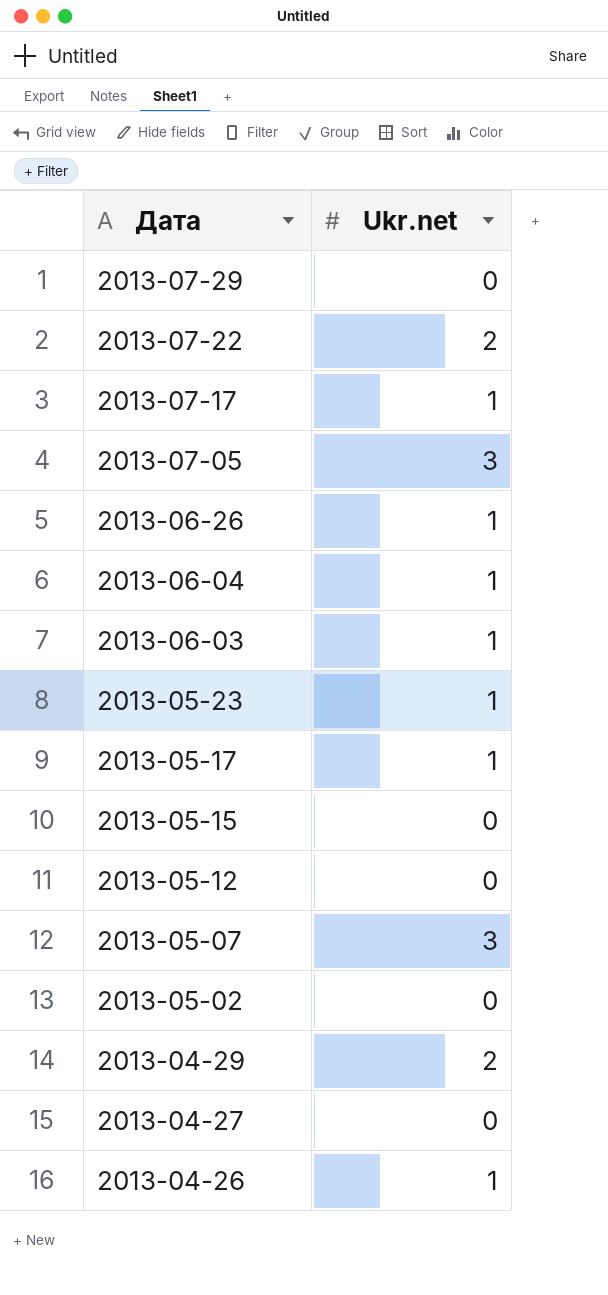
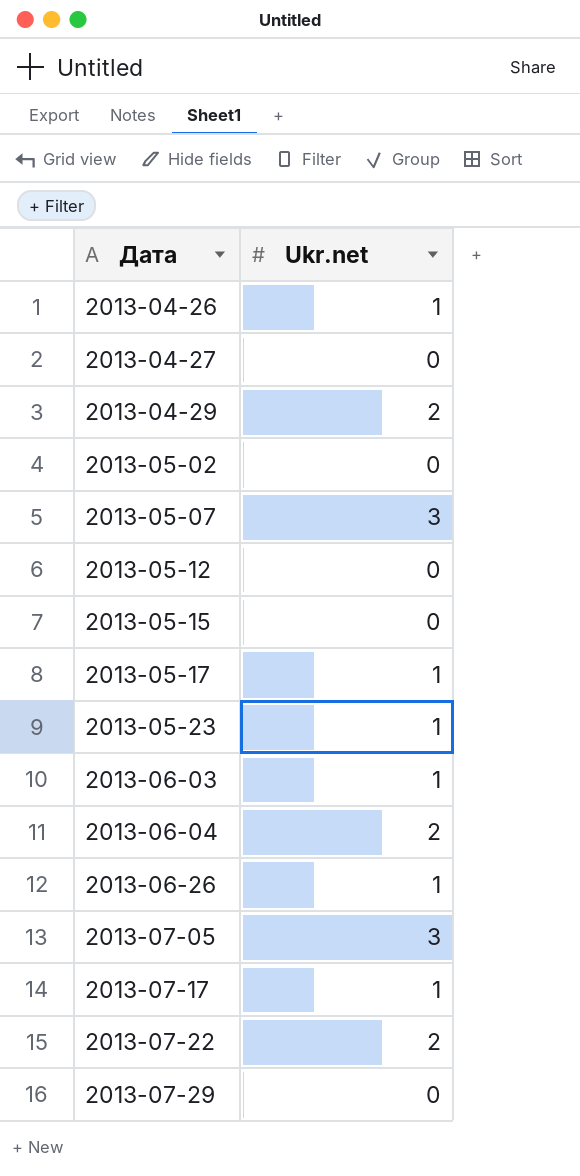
row order: Дата descending -> Дата ascending
2013-06-04 | Ukr.net: 1 -> 2

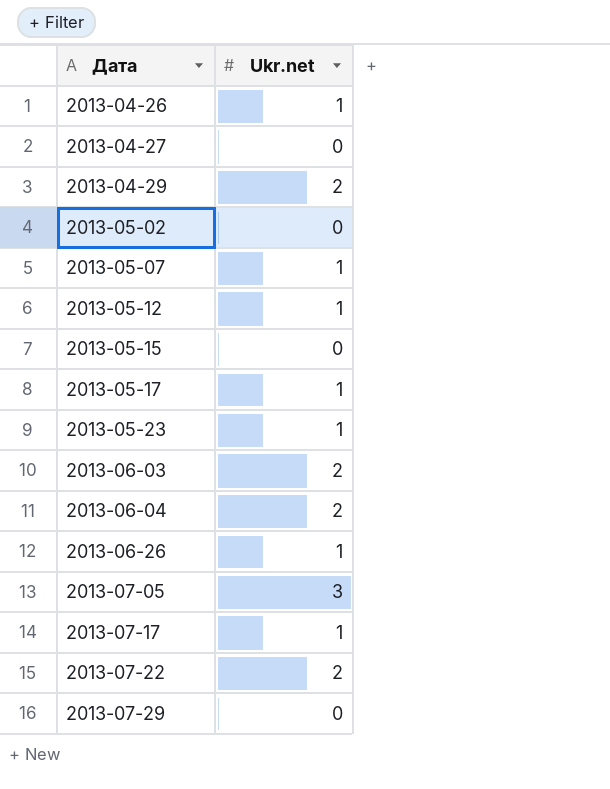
2013-05-07 | Ukr.net: 3 -> 1
2013-05-12 | Ukr.net: 0 -> 1
2013-06-03 | Ukr.net: 1 -> 2

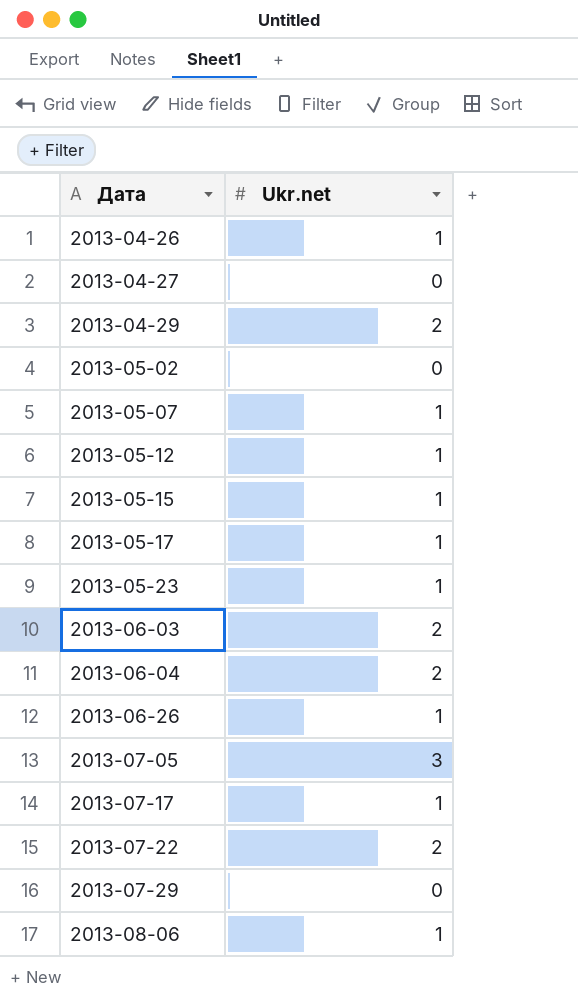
2013-05-15 | Ukr.net: 0 -> 1
row 2013-08-06: none -> 1

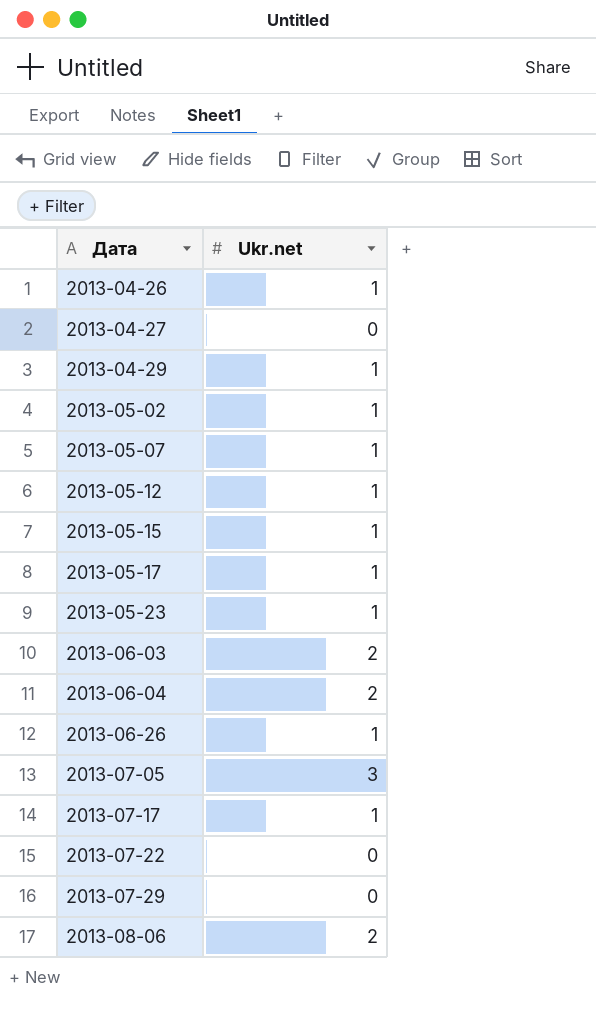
2013-04-29 | Ukr.net: 2 -> 1
2013-05-02 | Ukr.net: 0 -> 1
2013-07-22 | Ukr.net: 2 -> 0
2013-08-06 | Ukr.net: 1 -> 2

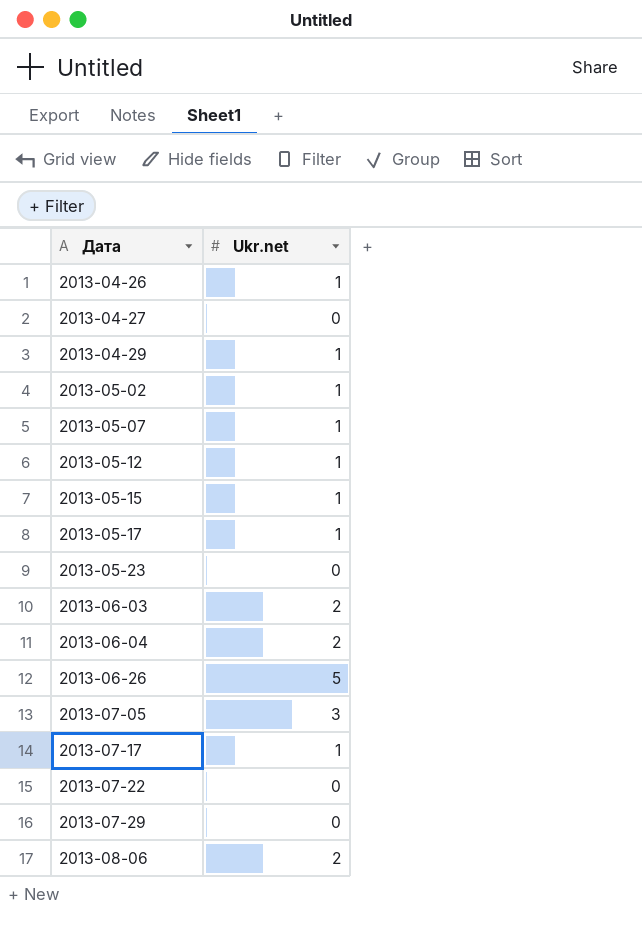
2013-05-23 | Ukr.net: 1 -> 0
2013-06-26 | Ukr.net: 1 -> 5

